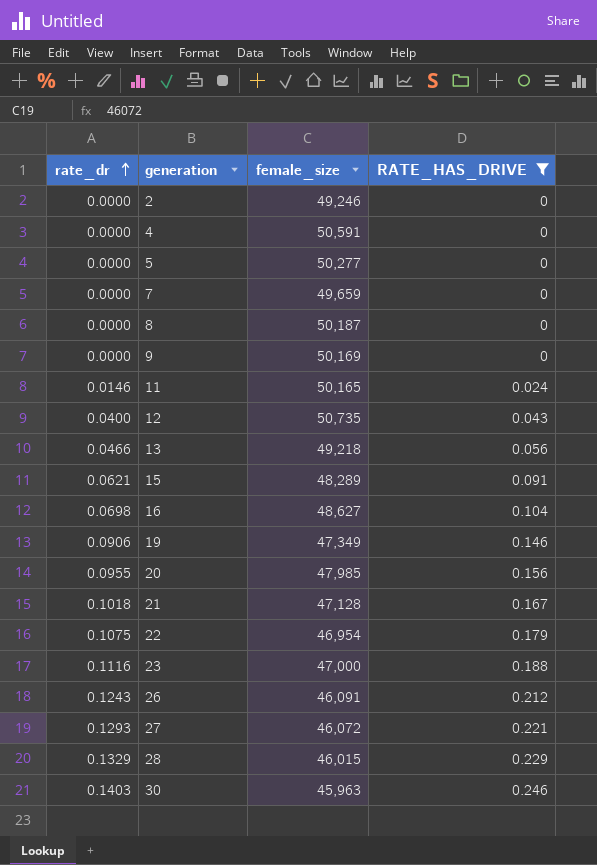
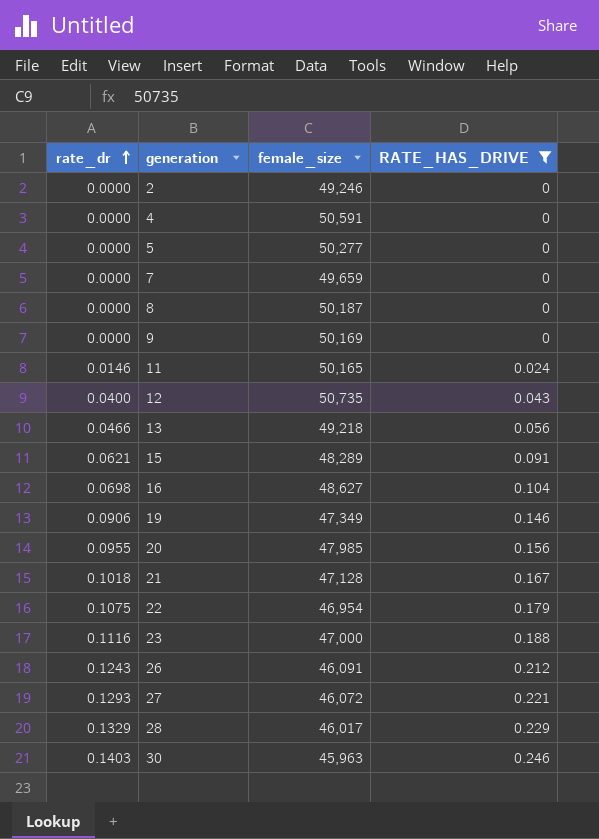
28 | female_size: 46,015 -> 46,017

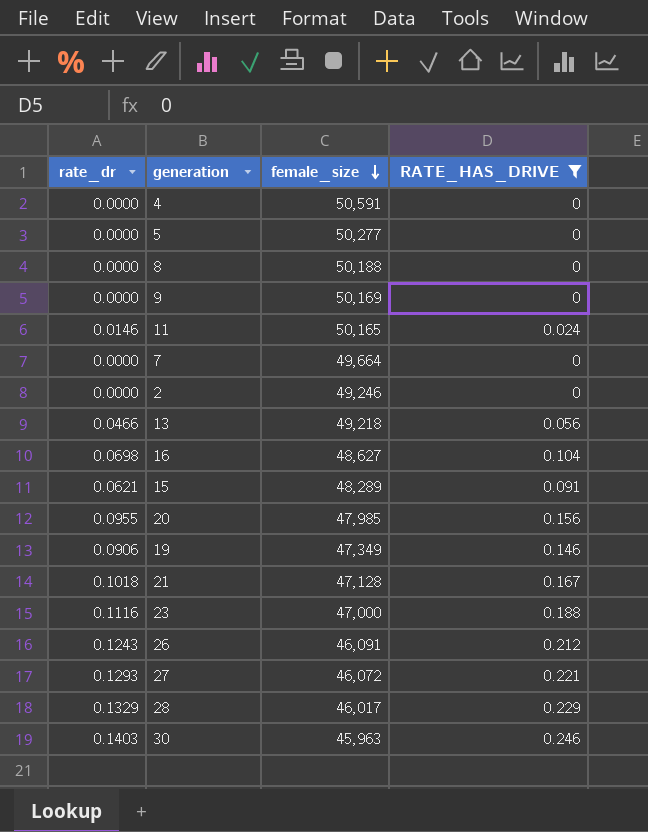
row order: rate_dr ascending -> female_size descending
row 12: 0.0400 | 50,735 | 0.043 -> none
row 22: 0.1075 | 46,954 | 0.179 -> none
8 | female_size: 50,187 -> 50,188
7 | female_size: 49,659 -> 49,664

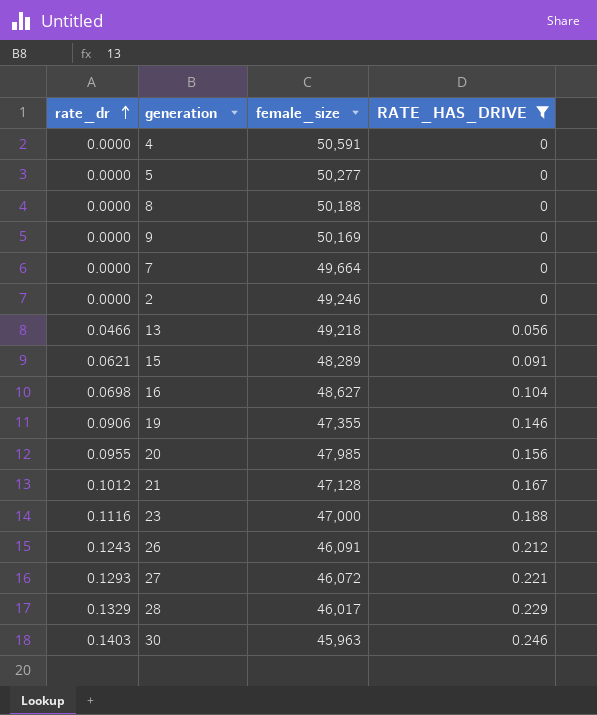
row order: female_size descending -> rate_dr ascending
row 11: 0.0146 | 50,165 | 0.024 -> none
19 | female_size: 47,349 -> 47,355
21 | rate_dr: 0.1018 -> 0.1012

